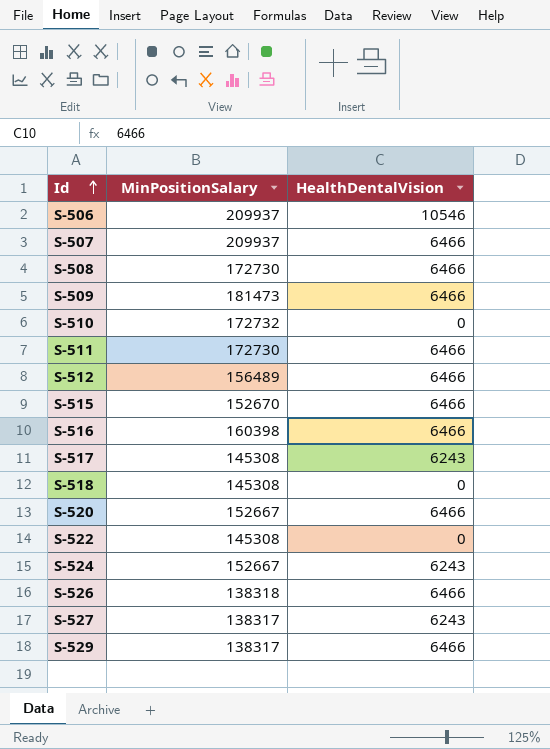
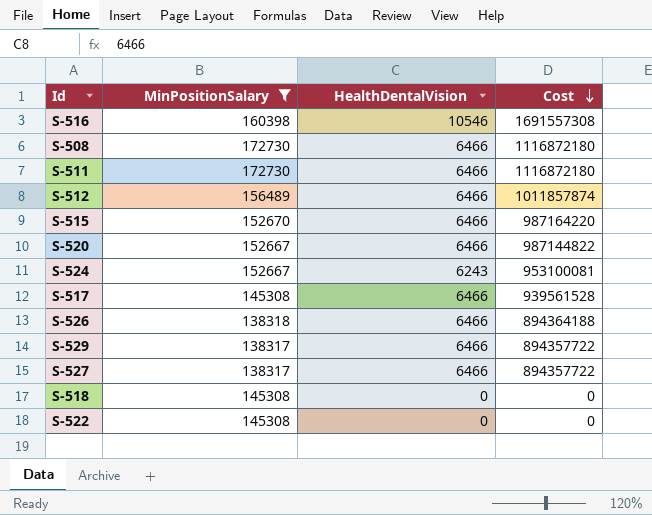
filter: none -> MinPositionSalary <= 172730
row order: Id ascending -> Cost descending
column Cost | formula: none -> [MinPositionSalary] * [HealthDentalVision]
S-516 | HealthDentalVision: 6466 -> 10546
S-517 | HealthDentalVision: 6243 -> 6466
S-527 | HealthDentalVision: 6243 -> 6466

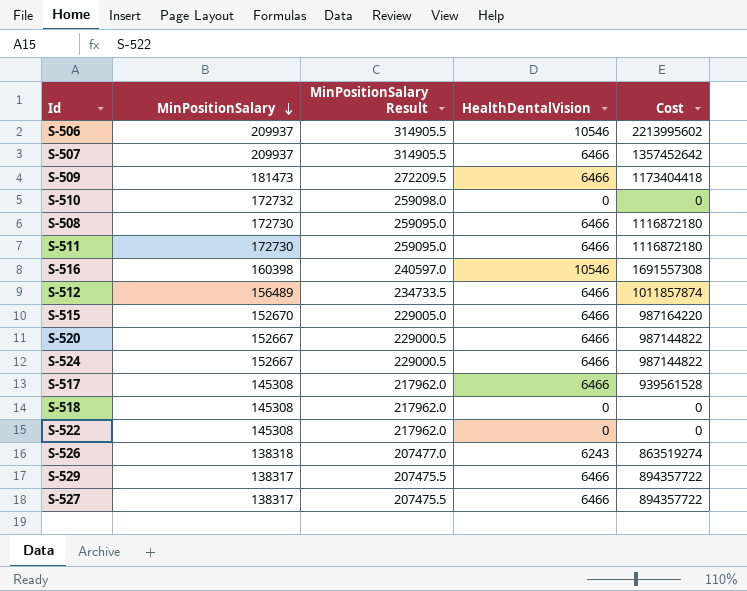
filter: MinPositionSalary <= 172730 -> none
row order: Cost descending -> MinPositionSalary descending
column MinPositionSalary Result | formula: none -> [MinPositionSalary] * 1.5
S-524 | HealthDentalVision: 6243 -> 6466
S-524 | Cost: 953100081 -> 987144822
S-526 | HealthDentalVision: 6466 -> 6243
S-526 | Cost: 894364188 -> 863519274

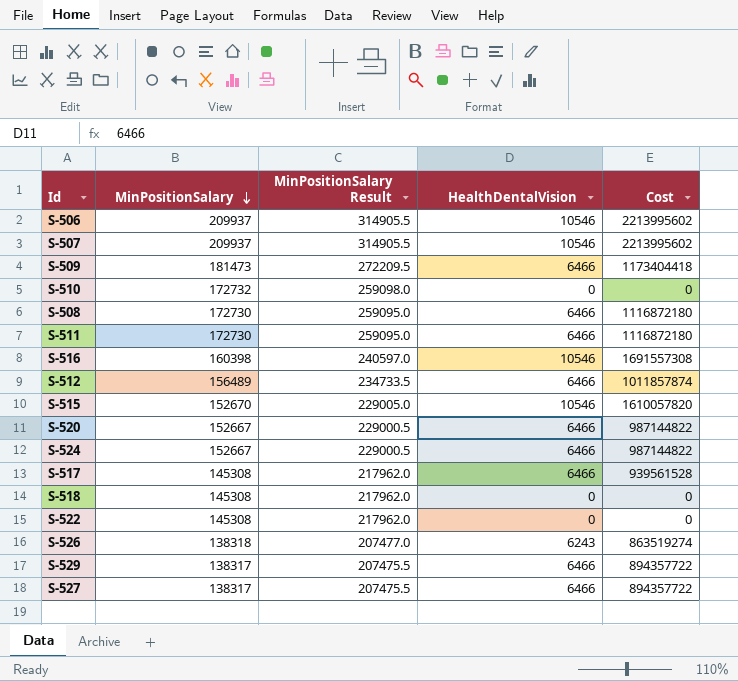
S-507 | HealthDentalVision: 6466 -> 10546
S-507 | Cost: 1357452642 -> 2213995602
S-515 | HealthDentalVision: 6466 -> 10546
S-515 | Cost: 987164220 -> 1610057820

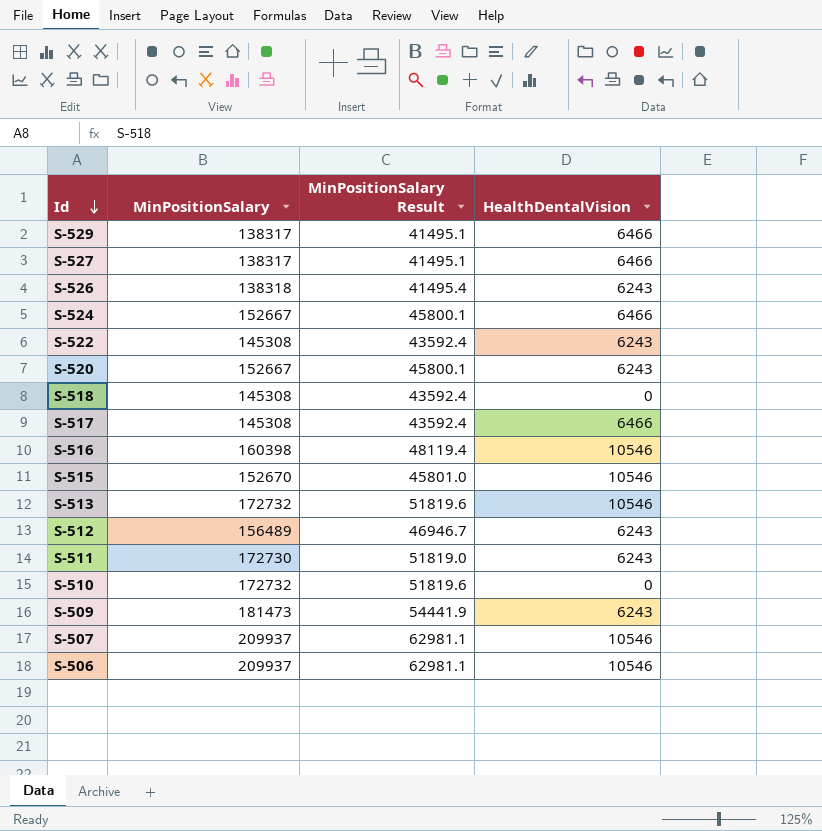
row order: MinPositionSalary descending -> Id descending
column Cost | formula: [MinPositionSalary] * [HealthDentalVision] -> none
column MinPositionSalary Result | formula: [MinPositionSalary] * 1.5 -> [MinPositionSalary] * 0.3
row S-508: 172730 | 259095.0 | 6466 | 1116872180 -> none
S-522 | HealthDentalVision: 0 -> 6243
S-520 | HealthDentalVision: 6466 -> 6243
row S-513: none -> 172732 | 51819.6 | 10546
S-512 | HealthDentalVision: 6466 -> 6243
S-511 | HealthDentalVision: 6466 -> 6243
S-509 | HealthDentalVision: 6466 -> 6243

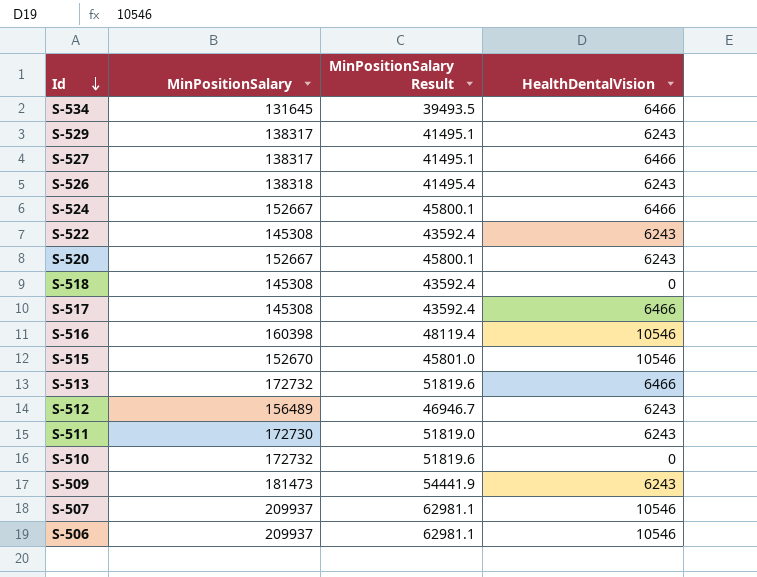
row S-534: none -> 131645 | 39493.5 | 6466
S-529 | HealthDentalVision: 6466 -> 6243
S-513 | HealthDentalVision: 10546 -> 6466

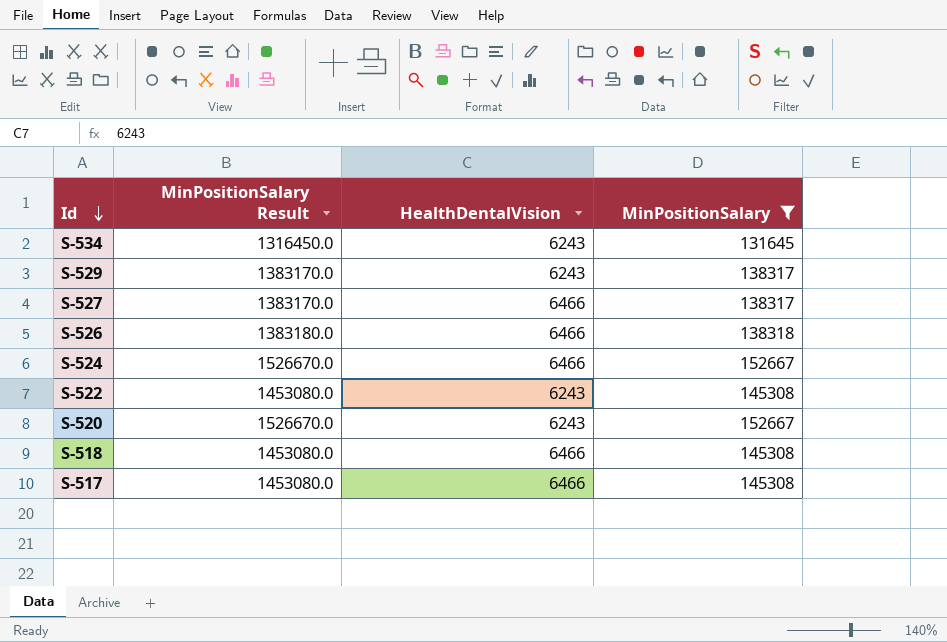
filter: none -> MinPositionSalary <= 152667
column MinPositionSalary Result | formula: [MinPositionSalary] * 0.3 -> [MinPositionSalary] * 10
column MinPositionSalary | position: 2 -> 4
S-534 | HealthDentalVision: 6466 -> 6243
S-526 | HealthDentalVision: 6243 -> 6466
S-518 | HealthDentalVision: 0 -> 6466

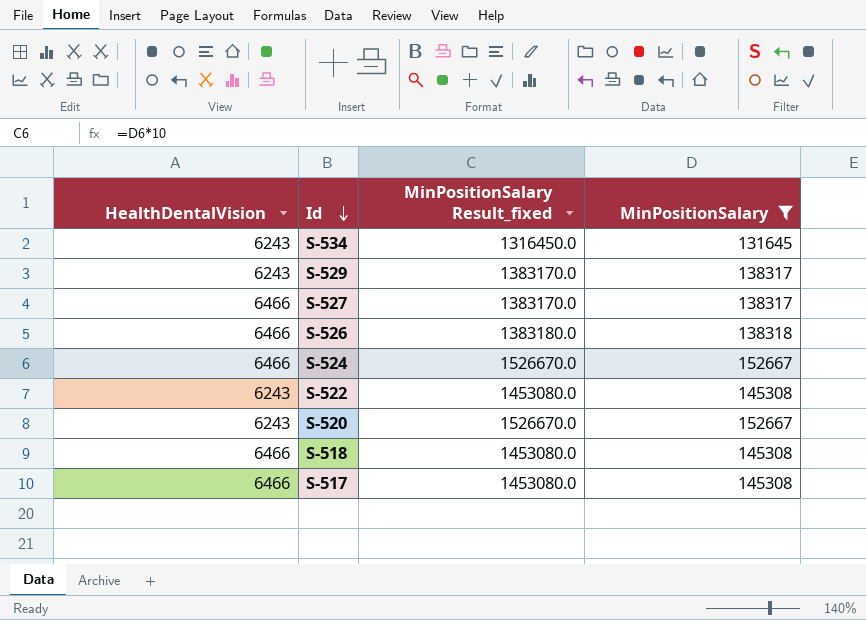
column HealthDentalVision | position: 3 -> 1
column name: MinPositionSalary Result -> MinPositionSalary Result_fixed

